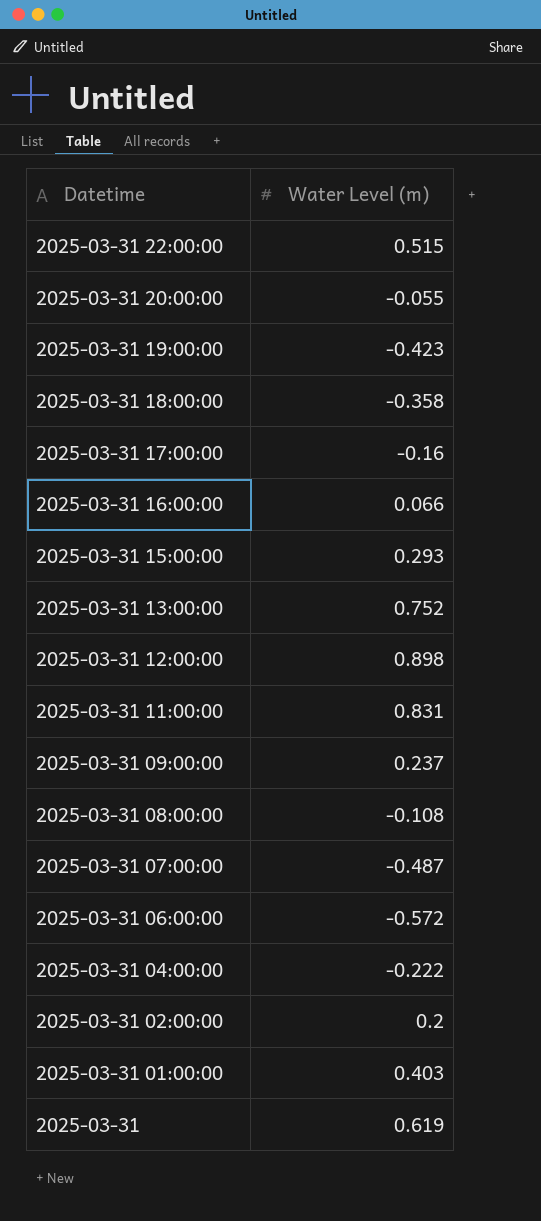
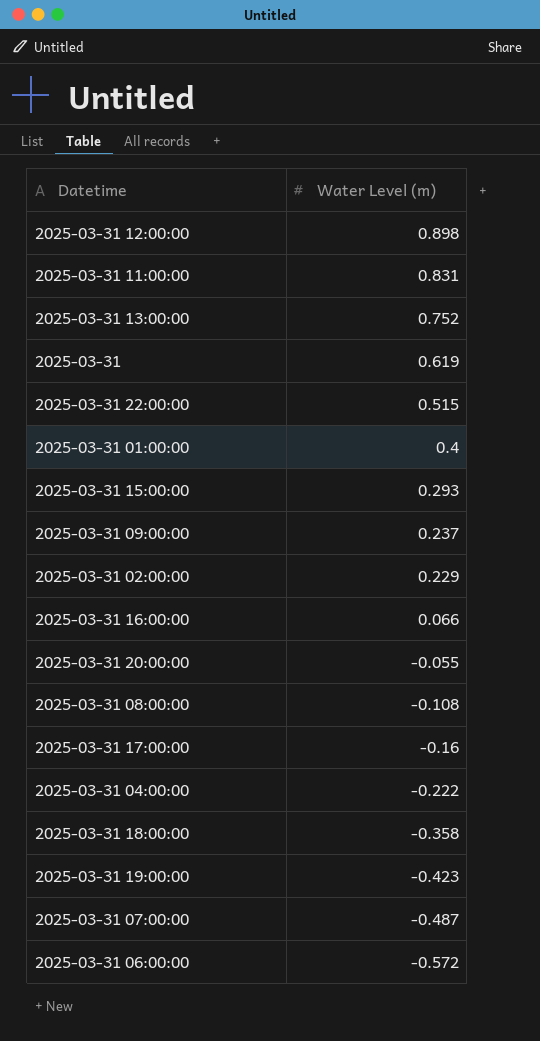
row order: Datetime descending -> Water Level (m) descending
2025-03-31 01:00:00 | Water Level (m): 0.403 -> 0.4
2025-03-31 02:00:00 | Water Level (m): 0.2 -> 0.229

